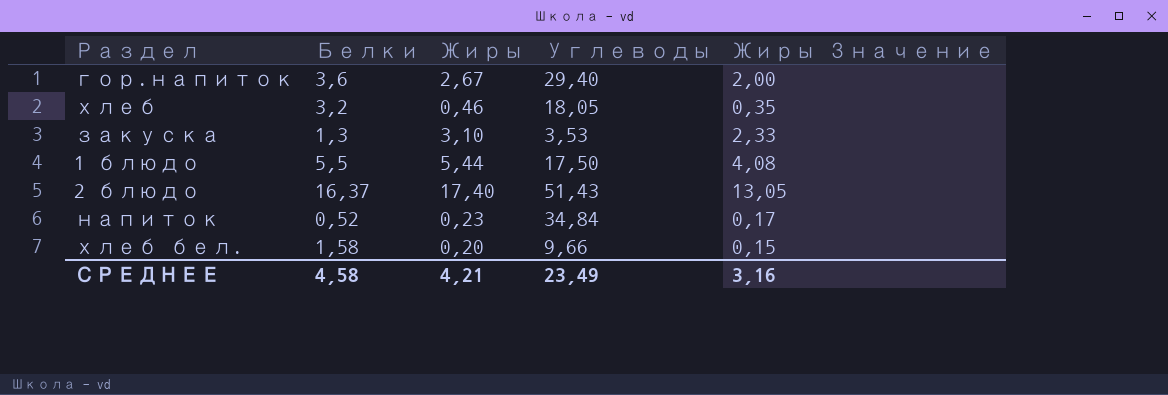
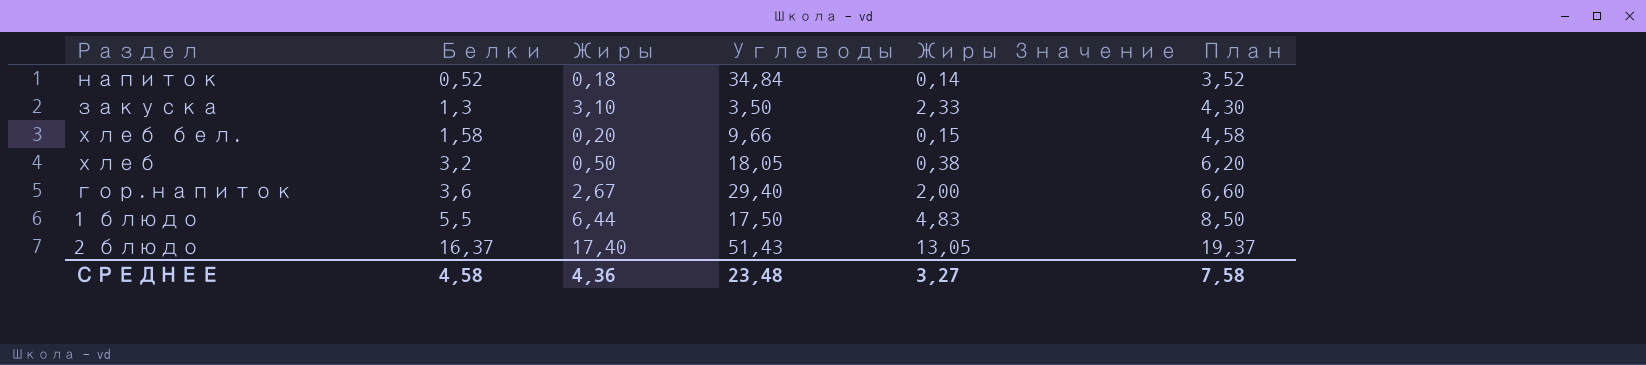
row order: none -> Белки ascending
column План | formula: none -> [Белки] + 3
напиток | Жиры: 0,23 -> 0,18
напиток | Жиры Значение: 0,17 -> 0,14
закуска | Углеводы: 3,53 -> 3,50
хлеб | Жиры: 0,46 -> 0,50
хлеб | Жиры Значение: 0,35 -> 0,38
1 блюдо | Жиры: 5,44 -> 6,44
1 блюдо | Жиры Значение: 4,08 -> 4,83
СРЕДНЕЕ | Жиры: 4,21 -> 4,36
СРЕДНЕЕ | Углеводы: 23,49 -> 23,48
СРЕДНЕЕ | Жиры Значение: 3,16 -> 3,27

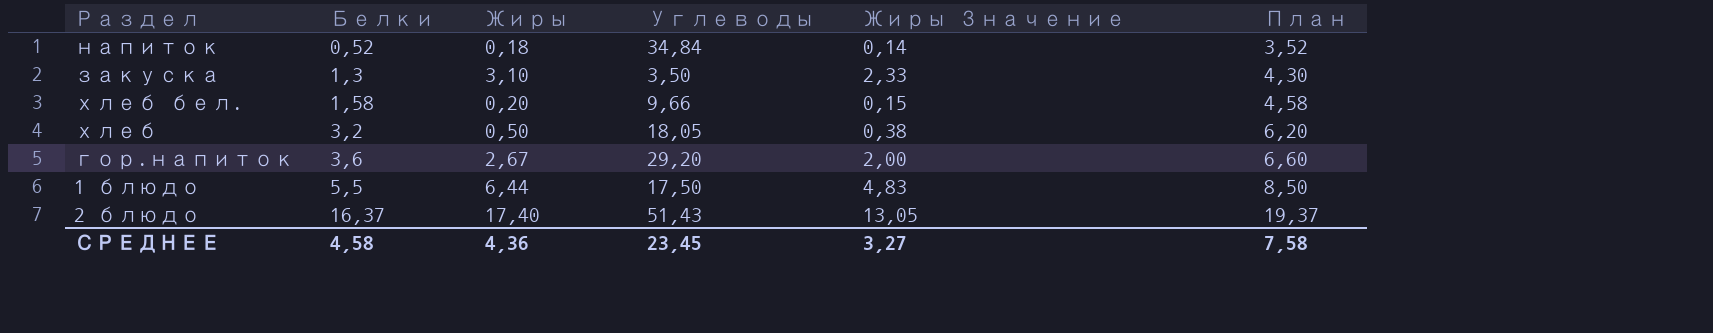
гор.напиток | Углеводы: 29,40 -> 29,20
СРЕДНЕЕ | Углеводы: 23,48 -> 23,45

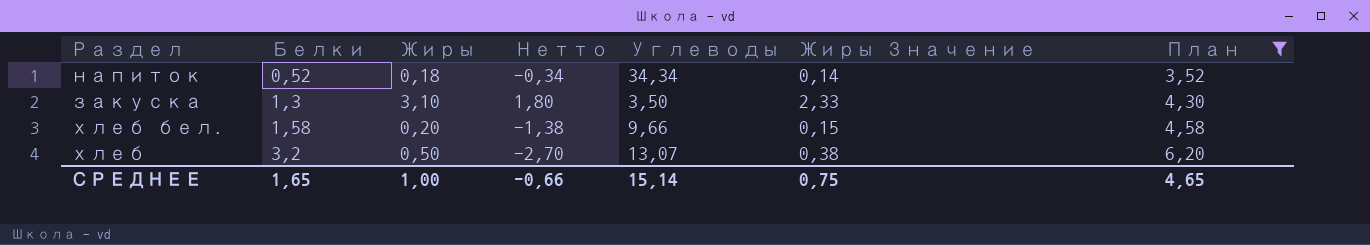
filter: none -> План <= 6,20
column Нетто | formula: none -> [Жиры] - [Белки]
напиток | Углеводы: 34,84 -> 34,34
хлеб | Углеводы: 18,05 -> 13,07
СРЕДНЕЕ | Белки: 4,58 -> 1,65
СРЕДНЕЕ | Жиры: 4,36 -> 1,00
СРЕДНЕЕ | Углеводы: 23,45 -> 15,14
СРЕДНЕЕ | Жиры Значение: 3,27 -> 0,75
СРЕДНЕЕ | План: 7,58 -> 4,65

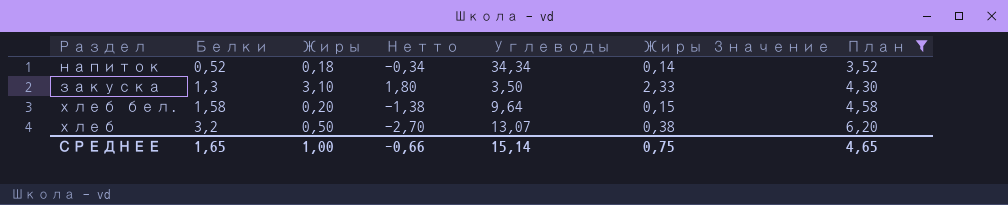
хлеб бел. | Углеводы: 9,66 -> 9,64

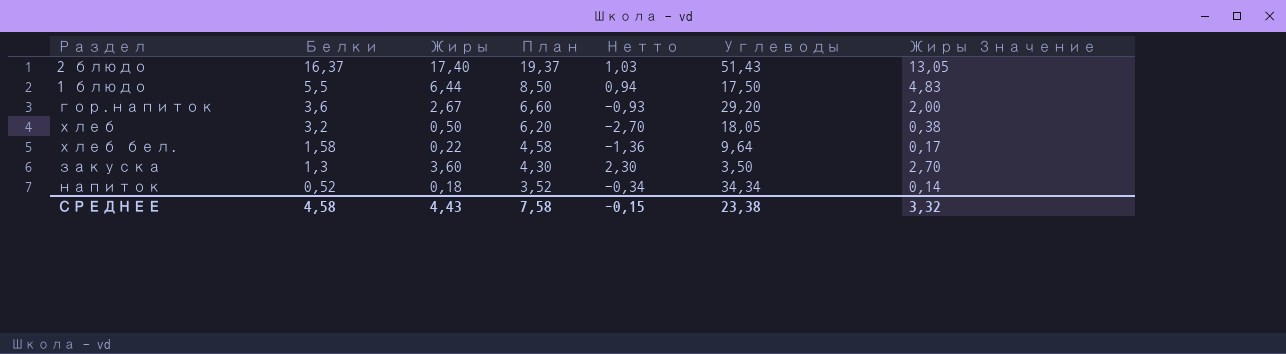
filter: План <= 6,20 -> none
row order: Белки ascending -> Белки descending
column План | position: 7 -> 4
хлеб | Углеводы: 13,07 -> 18,05
хлеб бел. | Жиры: 0,20 -> 0,22
хлеб бел. | Нетто: -1,38 -> -1,36
хлеб бел. | Жиры Значение: 0,15 -> 0,17
закуска | Жиры: 3,10 -> 3,60
закуска | Нетто: 1,80 -> 2,30
закуска | Жиры Значение: 2,33 -> 2,70
СРЕДНЕЕ | Белки: 1,65 -> 4,58
СРЕДНЕЕ | Жиры: 1,00 -> 4,43
СРЕДНЕЕ | План: 4,65 -> 7,58
СРЕДНЕЕ | Нетто: -0,66 -> -0,15
СРЕДНЕЕ | Углеводы: 15,14 -> 23,38
СРЕДНЕЕ | Жиры Значение: 0,75 -> 3,32

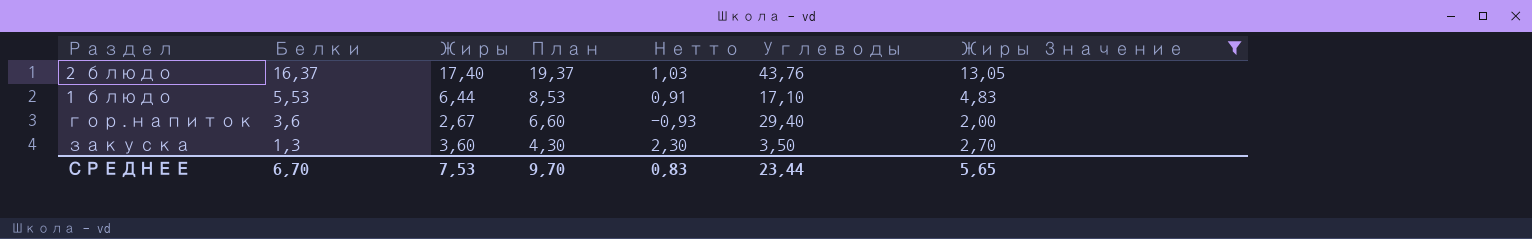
filter: none -> Жиры Значение >= 2,00
2 блюдо | Углеводы: 51,43 -> 43,76
1 блюдо | Белки: 5,5 -> 5,53
1 блюдо | План: 8,50 -> 8,53
1 блюдо | Нетто: 0,94 -> 0,91
1 блюдо | Углеводы: 17,50 -> 17,10
гор.напиток | Углеводы: 29,20 -> 29,40
СРЕДНЕЕ | Белки: 4,58 -> 6,70
СРЕДНЕЕ | Жиры: 4,43 -> 7,53
СРЕДНЕЕ | План: 7,58 -> 9,70
СРЕДНЕЕ | Нетто: -0,15 -> 0,83
СРЕДНЕЕ | Углеводы: 23,38 -> 23,44
СРЕДНЕЕ | Жиры Значение: 3,32 -> 5,65

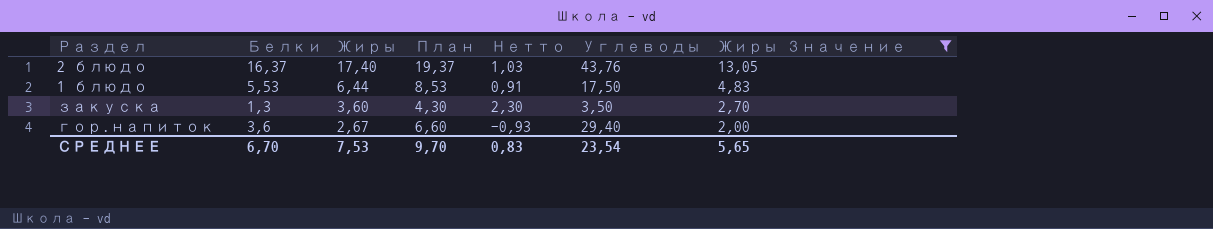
row order: Белки descending -> Жиры descending
1 блюдо | Углеводы: 17,10 -> 17,50
СРЕДНЕЕ | Углеводы: 23,44 -> 23,54

